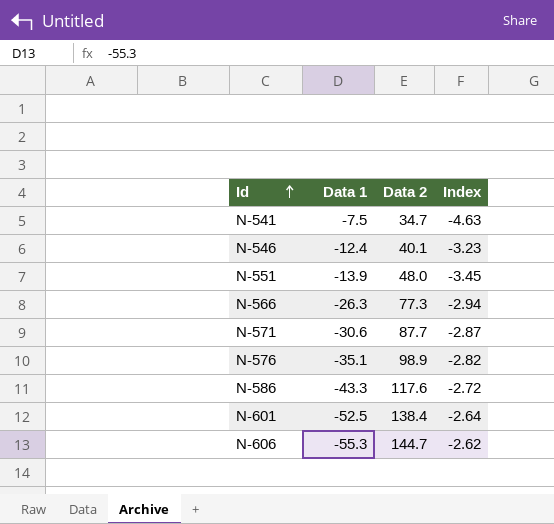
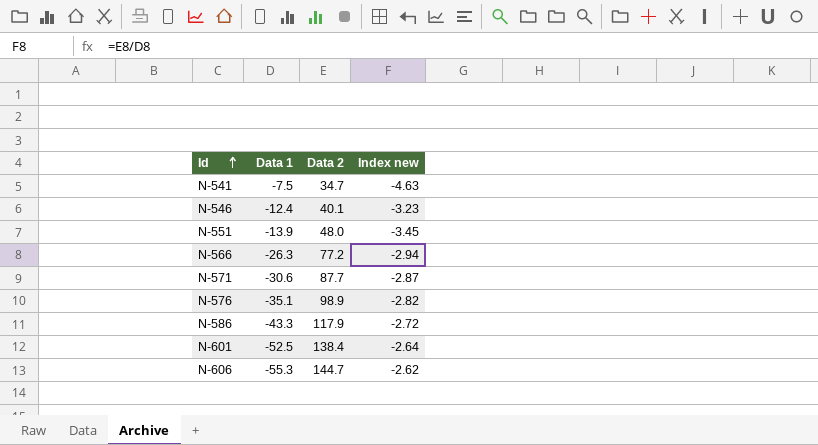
column name: Index -> Index new
N-566 | Data 2: 77.3 -> 77.2
N-586 | Data 2: 117.6 -> 117.9

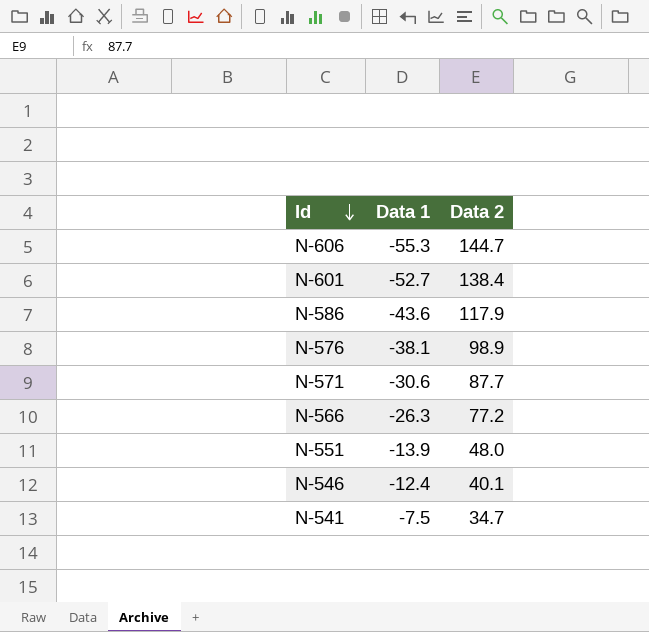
row order: Id ascending -> Id descending
column Index new | formula: [Data 2] / [Data 1] -> none
N-601 | Data 1: -52.5 -> -52.7
N-586 | Data 1: -43.3 -> -43.6
N-576 | Data 1: -35.1 -> -38.1

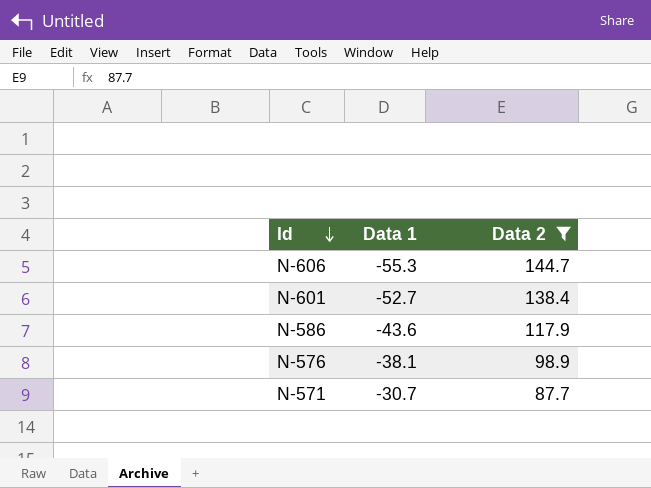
filter: none -> Data 2 >= 87.7
N-571 | Data 1: -30.6 -> -30.7

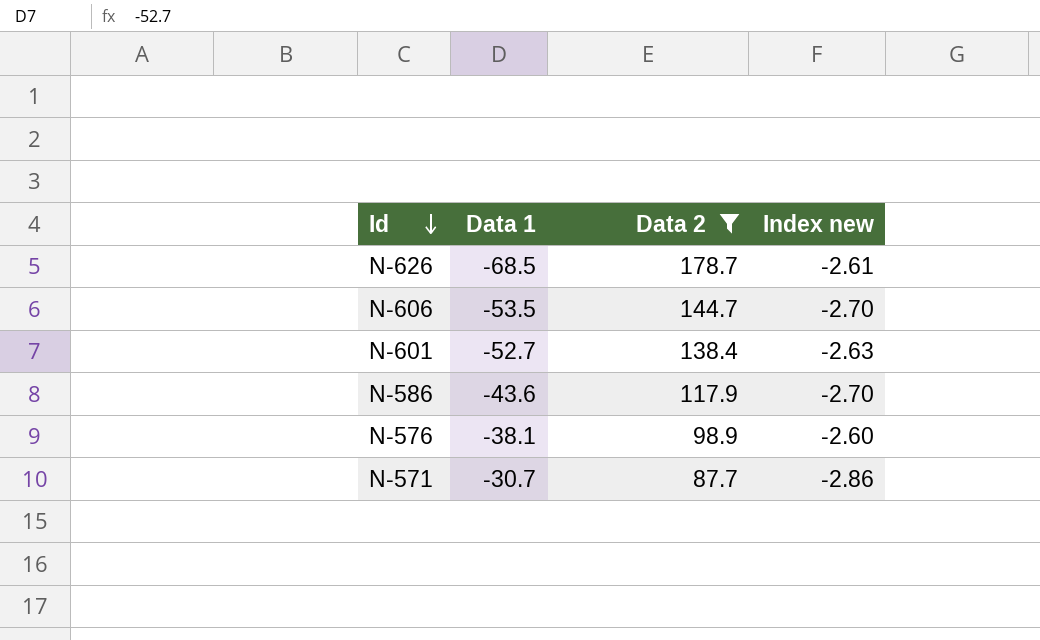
column Index new | formula: none -> [Data 2] / [Data 1]
row N-626: none -> -68.5 | 178.7 | -2.61
N-606 | Data 1: -55.3 -> -53.5

